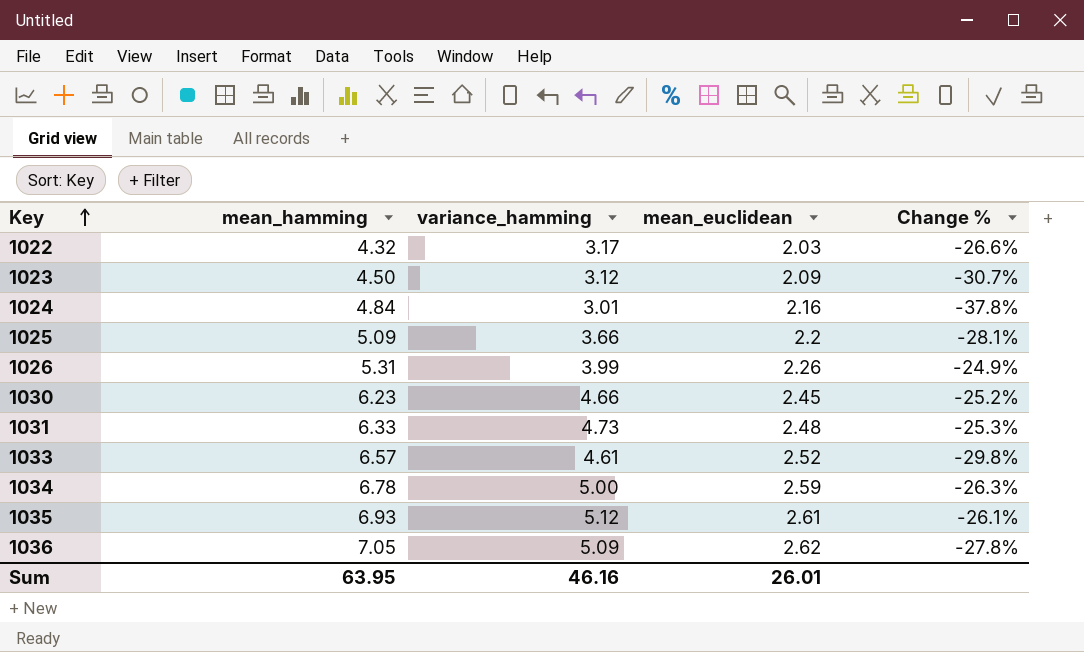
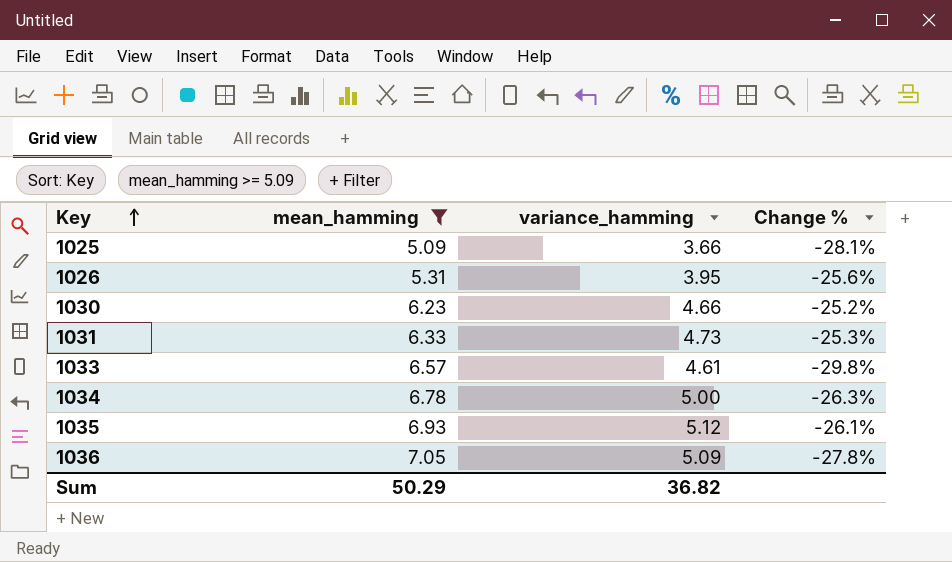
filter: none -> mean_hamming >= 5.09
column mean_euclidean | position: 4 -> none
1026 | variance_hamming: 3.99 -> 3.95
1026 | Change %: -24.9% -> -25.6%
Sum | mean_hamming: 63.95 -> 50.29
Sum | variance_hamming: 46.16 -> 36.82

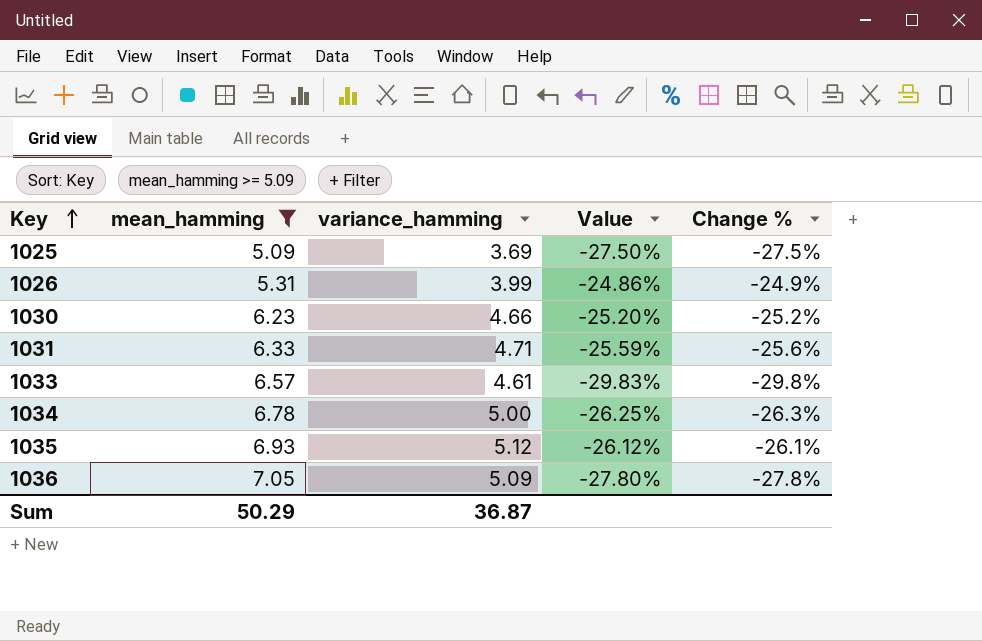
column Value | formula: none -> ([variance_hamming] - [mean_hamming]) / [mean_hamming]
1025 | variance_hamming: 3.66 -> 3.69
1025 | Change %: -28.1% -> -27.5%
1026 | variance_hamming: 3.95 -> 3.99
1026 | Change %: -25.6% -> -24.9%
1031 | variance_hamming: 4.73 -> 4.71
1031 | Change %: -25.3% -> -25.6%
Sum | variance_hamming: 36.82 -> 36.87

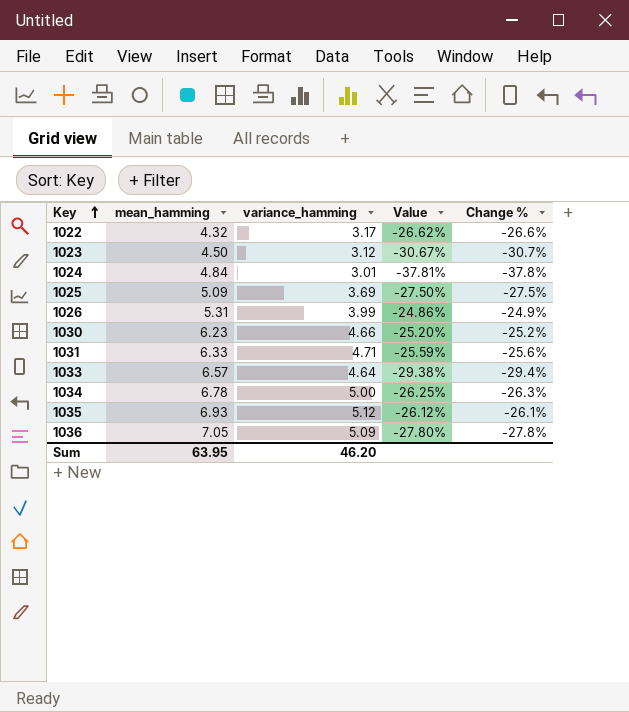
filter: mean_hamming >= 5.09 -> none
1033 | variance_hamming: 4.61 -> 4.64
1033 | Value: -29.83% -> -29.38%
1033 | Change %: -29.8% -> -29.4%
Sum | mean_hamming: 50.29 -> 63.95
Sum | variance_hamming: 36.87 -> 46.20

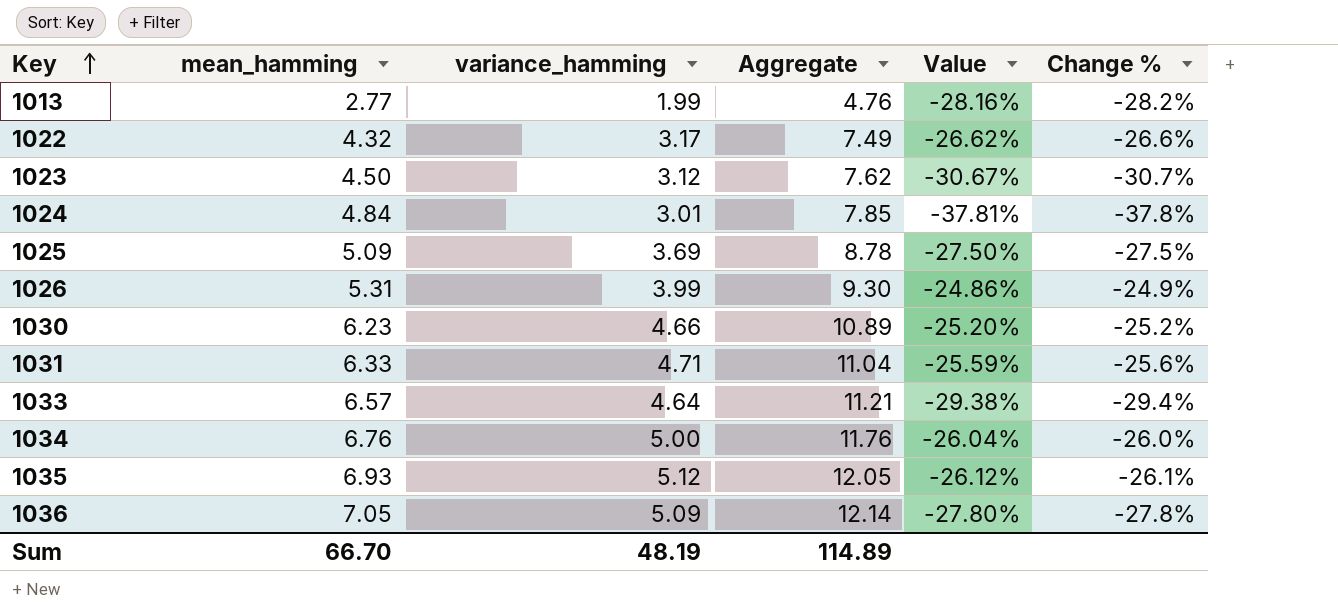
column Aggregate | formula: none -> [mean_hamming] + [variance_hamming]
row 1013: none -> 2.77 | 1.99 | 4.76 | -28.16% | -28.2%
1034 | mean_hamming: 6.78 -> 6.76
1034 | Value: -26.25% -> -26.04%
1034 | Change %: -26.3% -> -26.0%
Sum | mean_hamming: 63.95 -> 66.70
Sum | variance_hamming: 46.20 -> 48.19

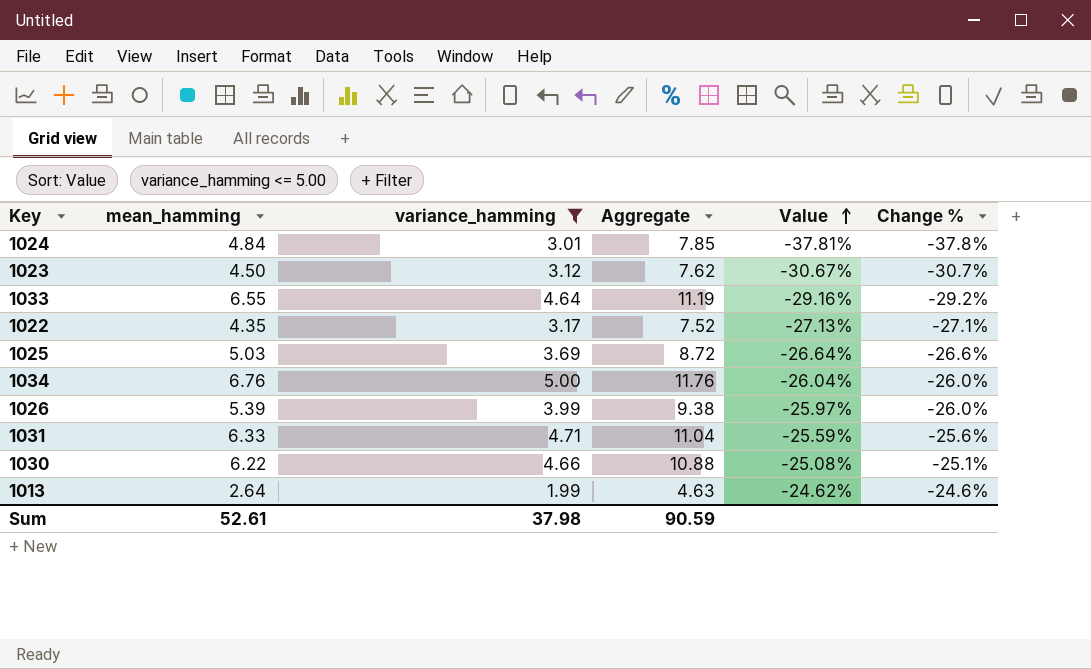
filter: none -> variance_hamming <= 5.00
row order: Key ascending -> Value ascending
1033 | mean_hamming: 6.57 -> 6.55
1033 | Aggregate: 11.21 -> 11.19
1033 | Value: -29.38% -> -29.16%
1033 | Change %: -29.4% -> -29.2%
1022 | mean_hamming: 4.32 -> 4.35
1022 | Aggregate: 7.49 -> 7.52
1022 | Value: -26.62% -> -27.13%
1022 | Change %: -26.6% -> -27.1%
1025 | mean_hamming: 5.09 -> 5.03
1025 | Aggregate: 8.78 -> 8.72
1025 | Value: -27.50% -> -26.64%
1025 | Change %: -27.5% -> -26.6%
1026 | mean_hamming: 5.31 -> 5.39
1026 | Aggregate: 9.30 -> 9.38
1026 | Value: -24.86% -> -25.97%
1026 | Change %: -24.9% -> -26.0%
1030 | mean_hamming: 6.23 -> 6.22
1030 | Aggregate: 10.89 -> 10.88
1030 | Value: -25.20% -> -25.08%
1030 | Change %: -25.2% -> -25.1%
1013 | mean_hamming: 2.77 -> 2.64
1013 | Aggregate: 4.76 -> 4.63
1013 | Value: -28.16% -> -24.62%
1013 | Change %: -28.2% -> -24.6%
Sum | mean_hamming: 66.70 -> 52.61
Sum | variance_hamming: 48.19 -> 37.98
Sum | Aggregate: 114.89 -> 90.59

